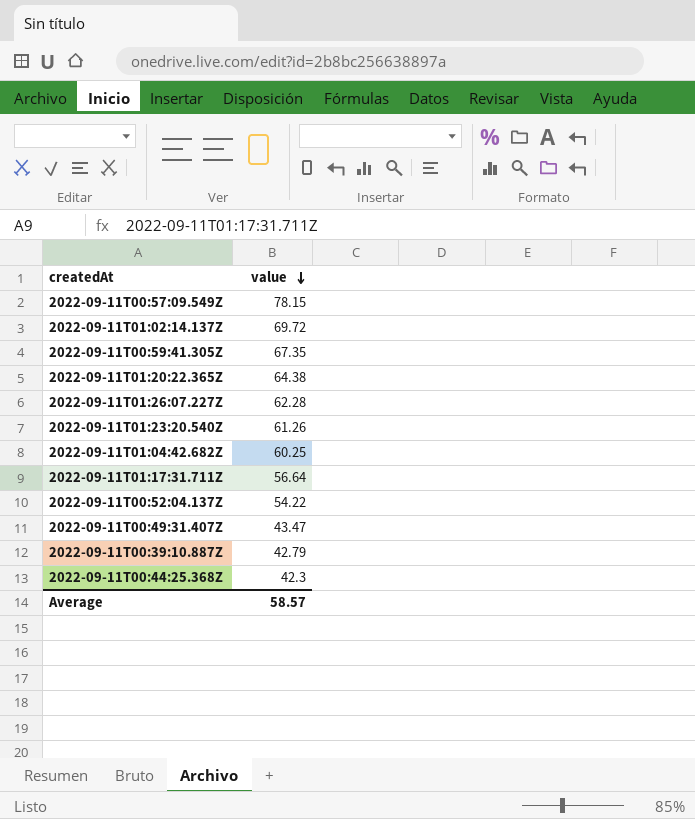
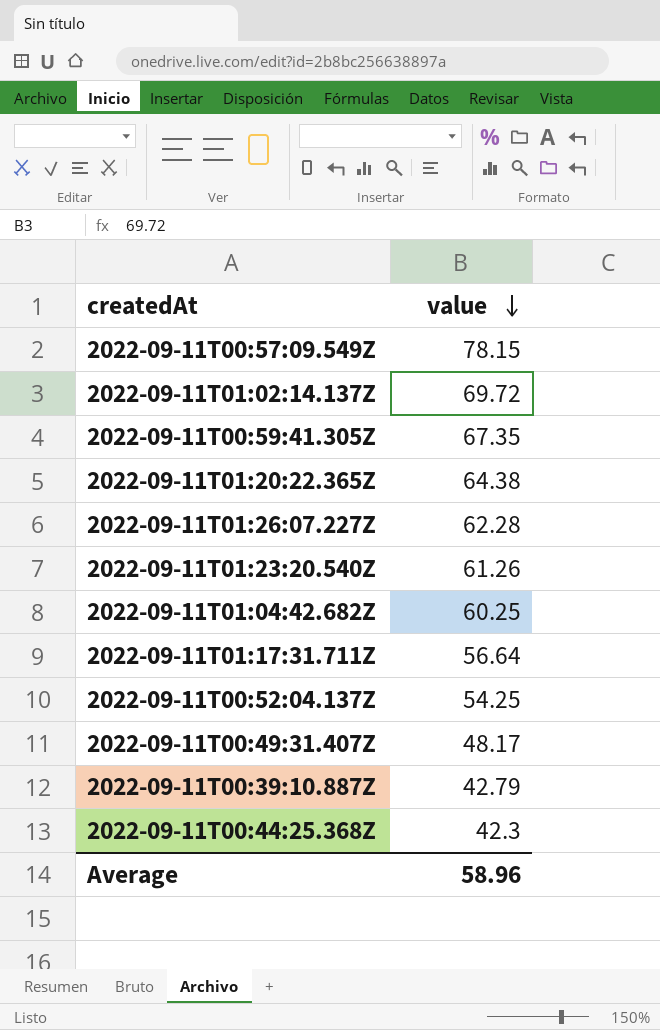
2022-09-11T00:52:04.137Z | value: 54.22 -> 54.25
2022-09-11T00:49:31.407Z | value: 43.47 -> 48.17
Average | value: 58.57 -> 58.96

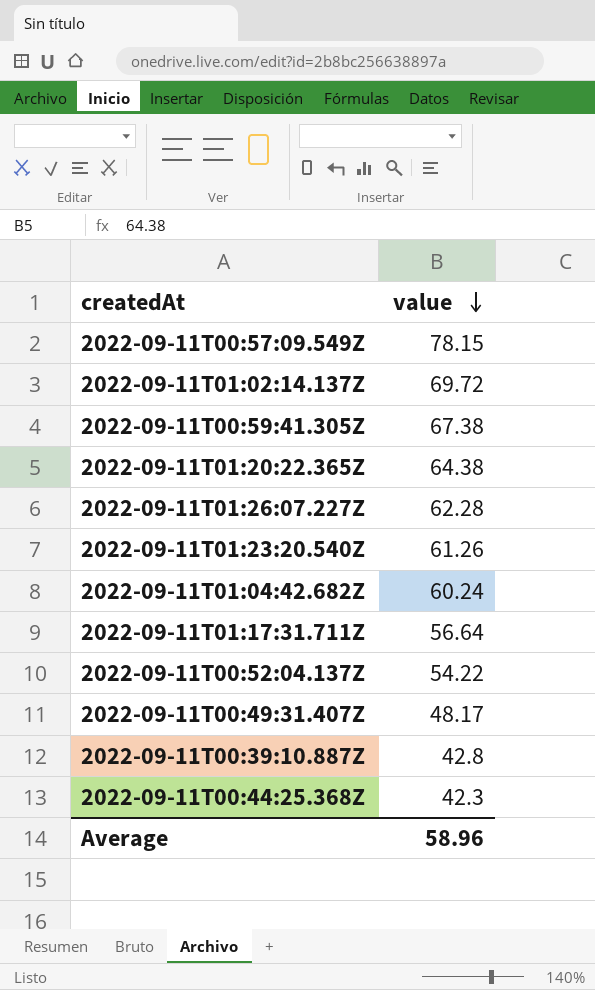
2022-09-11T00:59:41.305Z | value: 67.35 -> 67.38
2022-09-11T01:04:42.682Z | value: 60.25 -> 60.24
2022-09-11T00:52:04.137Z | value: 54.25 -> 54.22
2022-09-11T00:39:10.887Z | value: 42.79 -> 42.8

